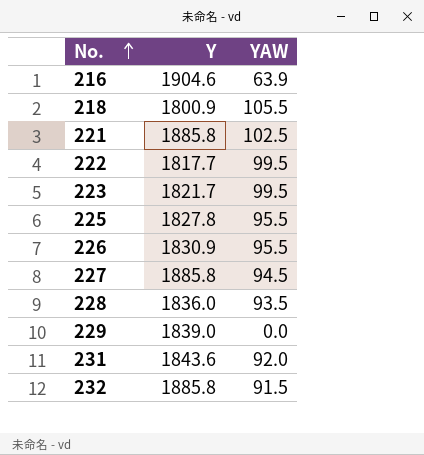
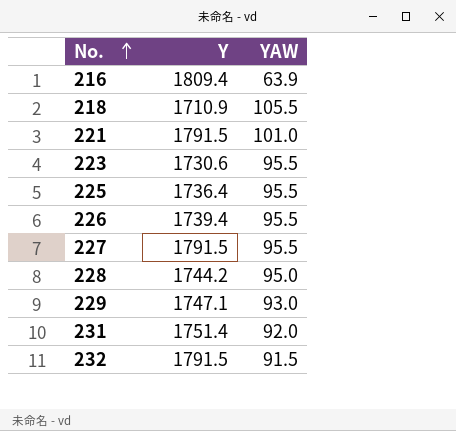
row 222: 1817.7 | 99.5 -> none
216 | Y: 1904.6 -> 1809.4
218 | Y: 1800.9 -> 1710.9
221 | Y: 1885.8 -> 1791.5
221 | YAW: 102.5 -> 101.0
223 | Y: 1821.7 -> 1730.6
223 | YAW: 99.5 -> 95.5
225 | Y: 1827.8 -> 1736.4
226 | Y: 1830.9 -> 1739.4
227 | Y: 1885.8 -> 1791.5
227 | YAW: 94.5 -> 95.5
228 | Y: 1836.0 -> 1744.2
228 | YAW: 93.5 -> 95.0
229 | Y: 1839.0 -> 1747.1
229 | YAW: 0.0 -> 93.0
231 | Y: 1843.6 -> 1751.4
232 | Y: 1885.8 -> 1791.5

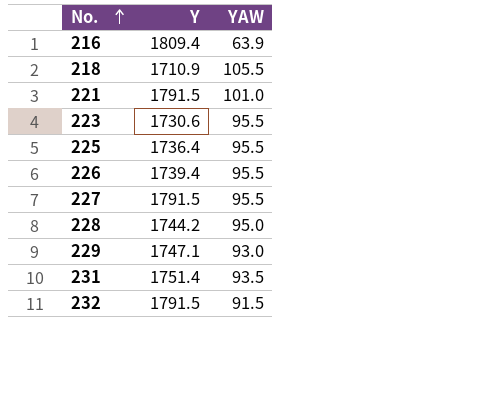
231 | YAW: 92.0 -> 93.5

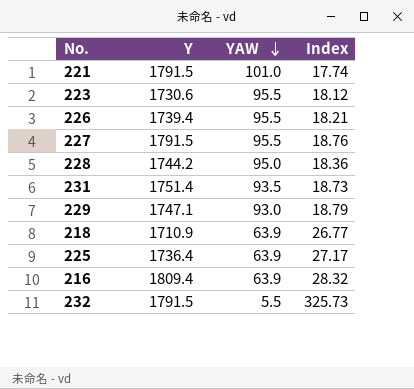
row order: No. ascending -> YAW descending
column Index | formula: none -> [Y] / [YAW]
218 | YAW: 105.5 -> 63.9
225 | YAW: 95.5 -> 63.9
232 | YAW: 91.5 -> 5.5

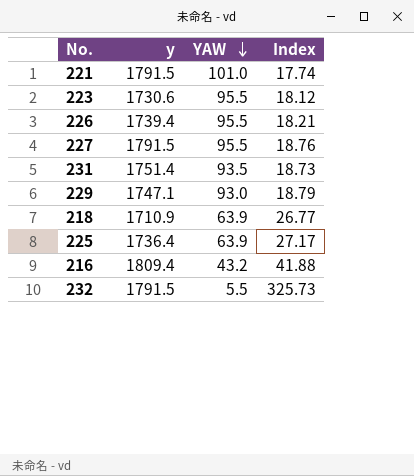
column name: Y -> y
row 228: 1744.2 | 95.0 | 18.36 -> none
216 | YAW: 63.9 -> 43.2
216 | Index: 28.32 -> 41.88

